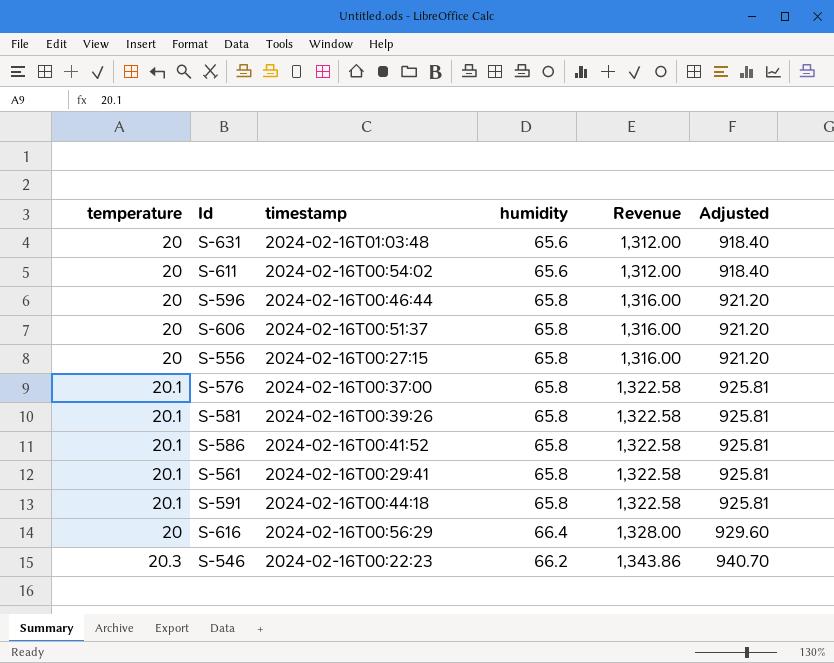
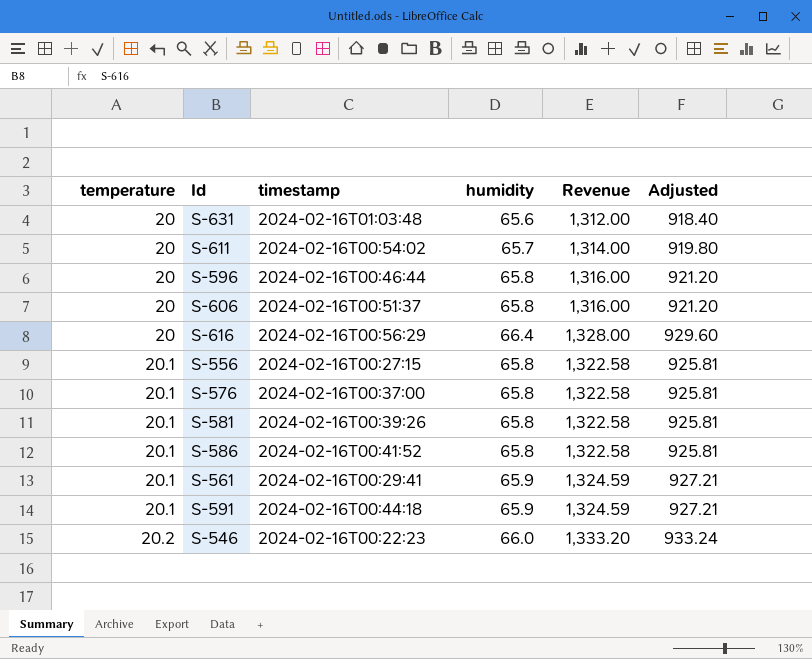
row order: Revenue ascending -> temperature ascending
S-611 | humidity: 65.6 -> 65.7
S-611 | Revenue: 1,312.00 -> 1,314.00
S-611 | Adjusted: 918.40 -> 919.80
S-556 | temperature: 20 -> 20.1
S-556 | Revenue: 1,316.00 -> 1,322.58
S-556 | Adjusted: 921.20 -> 925.81
S-561 | humidity: 65.8 -> 65.9
S-561 | Revenue: 1,322.58 -> 1,324.59
S-561 | Adjusted: 925.81 -> 927.21
S-591 | humidity: 65.8 -> 65.9
S-591 | Revenue: 1,322.58 -> 1,324.59
S-591 | Adjusted: 925.81 -> 927.21
S-546 | temperature: 20.3 -> 20.2
S-546 | humidity: 66.2 -> 66.0
S-546 | Revenue: 1,343.86 -> 1,333.20
S-546 | Adjusted: 940.70 -> 933.24

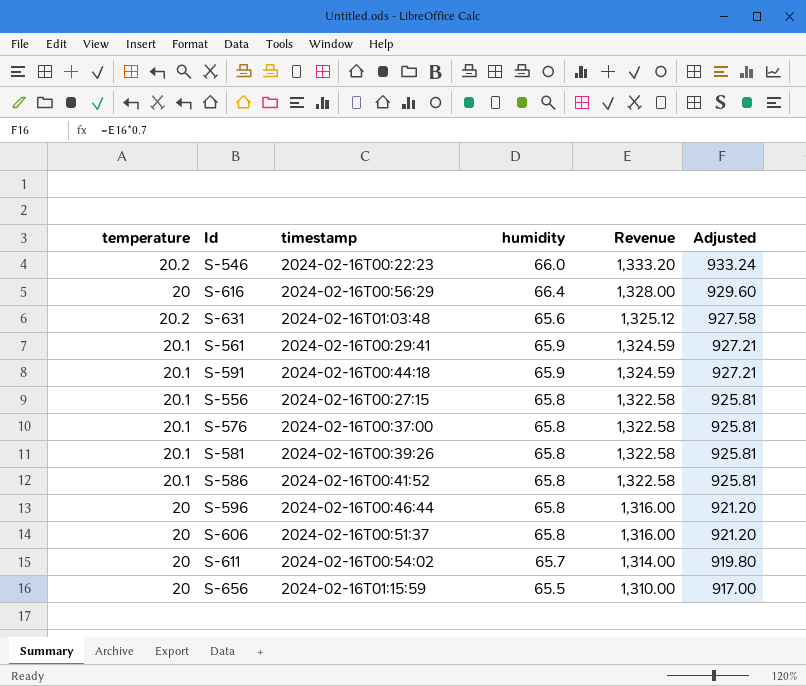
row order: temperature ascending -> Revenue descending
S-631 | temperature: 20 -> 20.2
S-631 | Revenue: 1,312.00 -> 1,325.12
S-631 | Adjusted: 918.40 -> 927.58
row S-656: none -> 20 | 2024-02-16T01:15:59 | 65.5 | 1,310.00 | 917.00

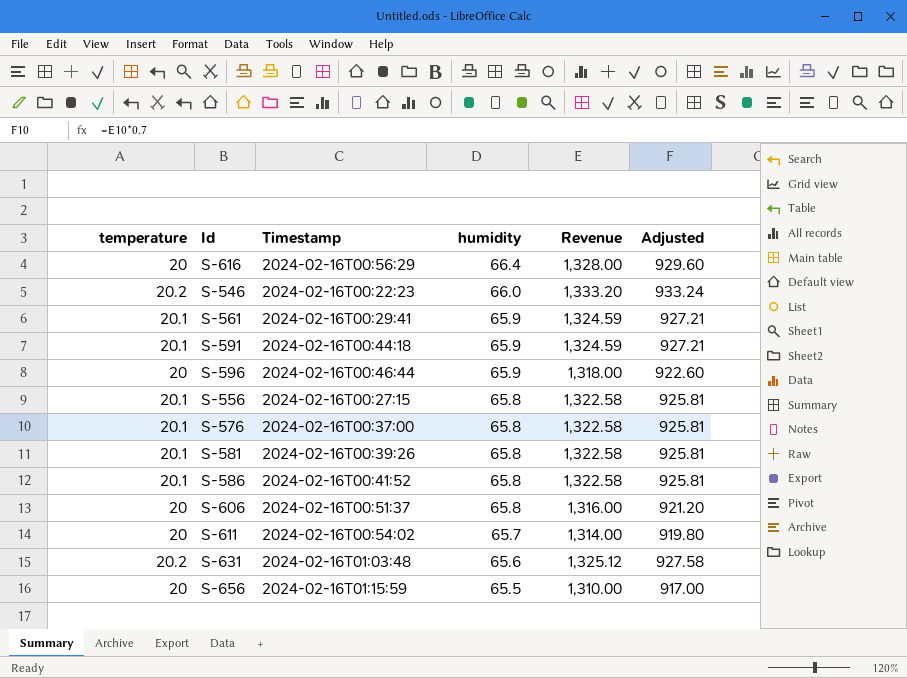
row order: Revenue descending -> humidity descending
column name: timestamp -> Timestamp
S-596 | humidity: 65.8 -> 65.9
S-596 | Revenue: 1,316.00 -> 1,318.00
S-596 | Adjusted: 921.20 -> 922.60

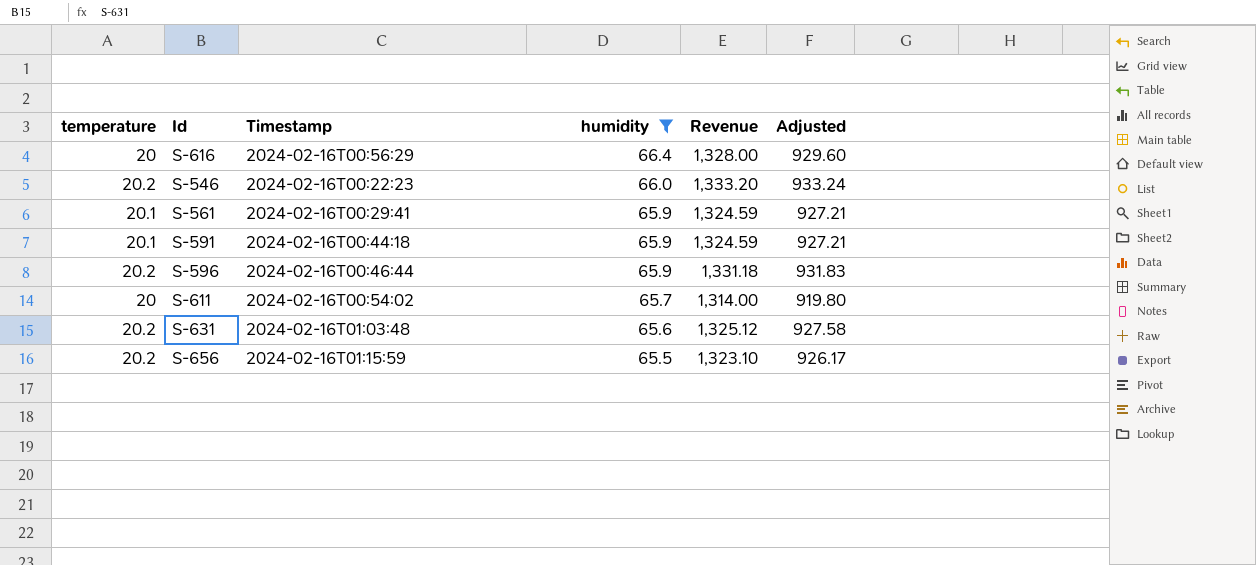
filter: none -> humidity != 65.8
S-596 | temperature: 20 -> 20.2
S-596 | Revenue: 1,318.00 -> 1,331.18
S-596 | Adjusted: 922.60 -> 931.83
S-656 | temperature: 20 -> 20.2
S-656 | Revenue: 1,310.00 -> 1,323.10
S-656 | Adjusted: 917.00 -> 926.17

